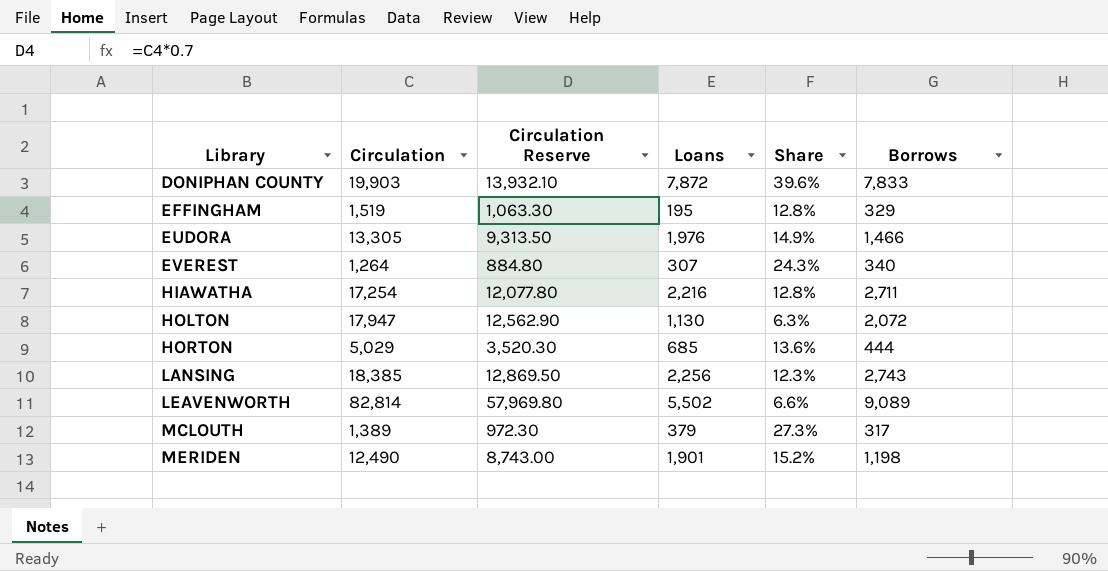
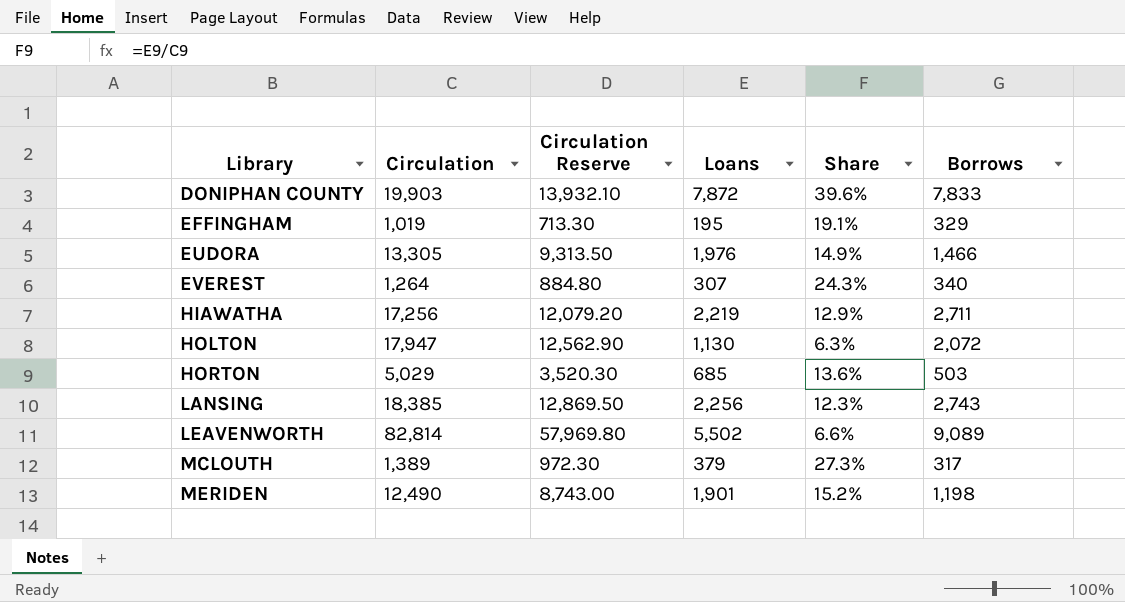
EFFINGHAM | Circulation: 1,519 -> 1,019
EFFINGHAM | Circulation Reserve: 1,063.30 -> 713.30
EFFINGHAM | Share: 12.8% -> 19.1%
HIAWATHA | Circulation: 17,254 -> 17,256
HIAWATHA | Circulation Reserve: 12,077.80 -> 12,079.20
HIAWATHA | Loans: 2,216 -> 2,219
HIAWATHA | Share: 12.8% -> 12.9%
HORTON | Borrows: 444 -> 503

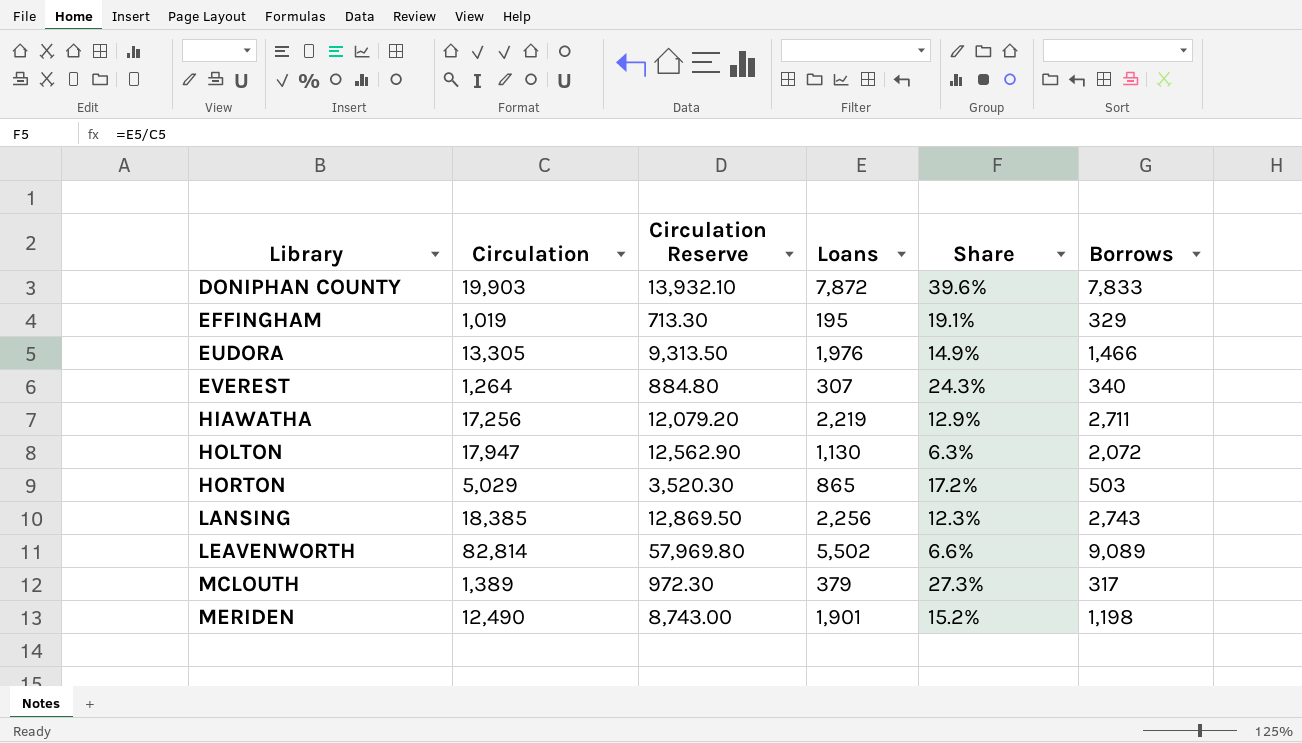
HORTON | Loans: 685 -> 865
HORTON | Share: 13.6% -> 17.2%

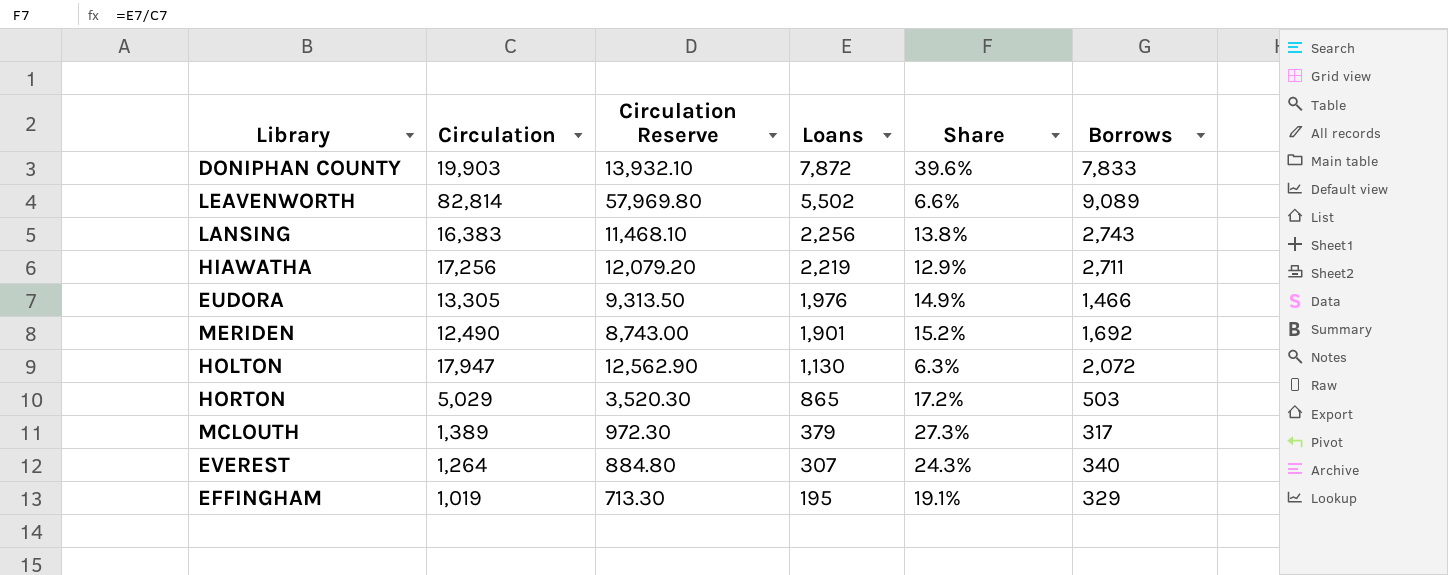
row order: Library ascending -> Loans descending
LANSING | Circulation: 18,385 -> 16,383
LANSING | Circulation Reserve: 12,869.50 -> 11,468.10
LANSING | Share: 12.3% -> 13.8%
MERIDEN | Borrows: 1,198 -> 1,692

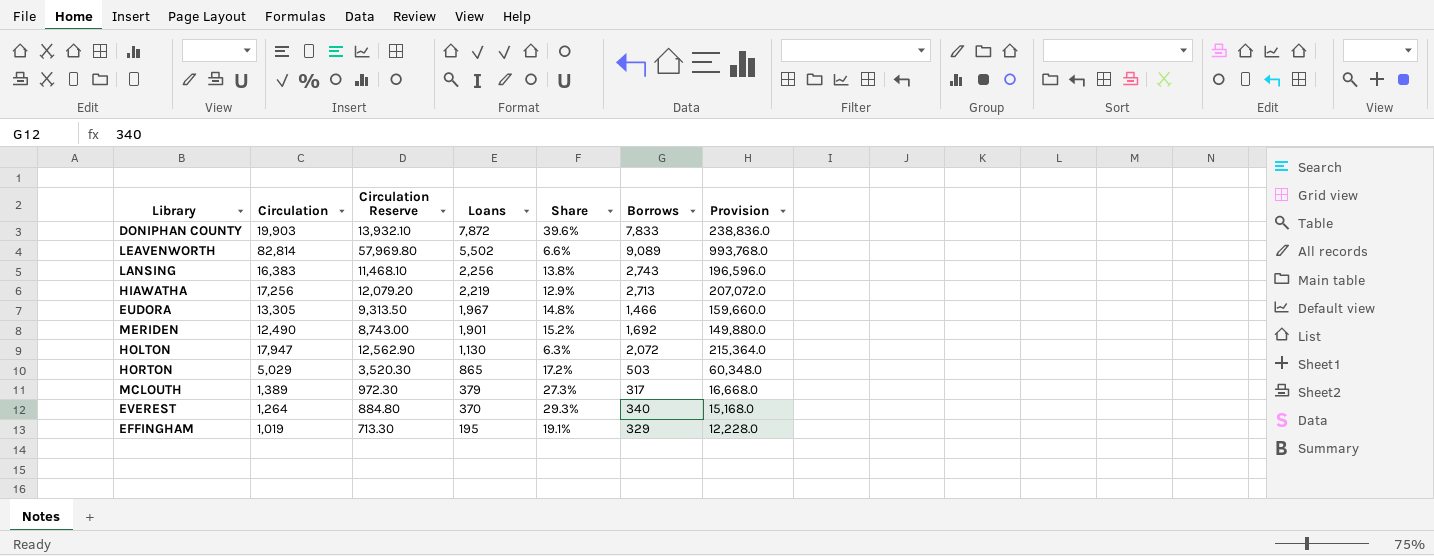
column Provision | formula: none -> [Circulation] * 12
HIAWATHA | Borrows: 2,711 -> 2,713
EUDORA | Loans: 1,976 -> 1,967
EUDORA | Share: 14.9% -> 14.8%
EVEREST | Loans: 307 -> 370
EVEREST | Share: 24.3% -> 29.3%

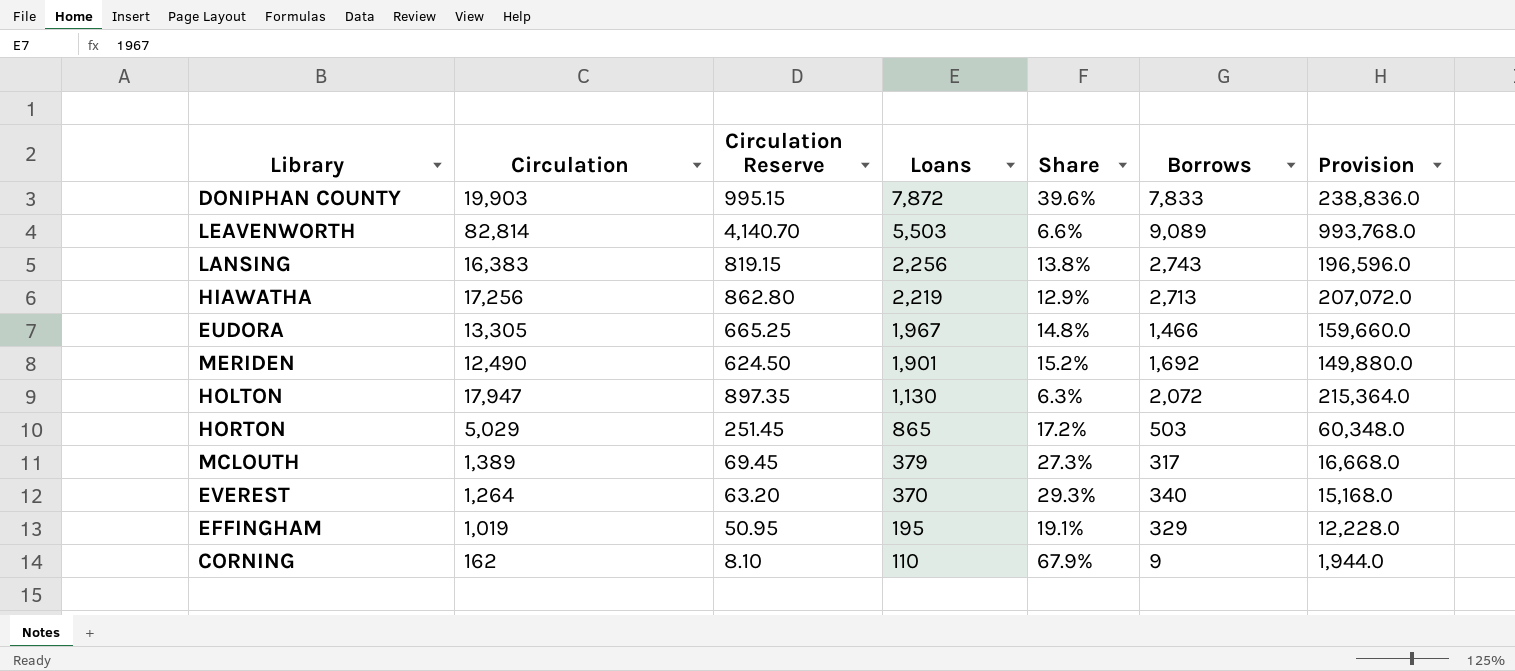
column Circulation Reserve | formula: [Circulation] * 0.7 -> [Circulation] * 0.05
LEAVENWORTH | Loans: 5,502 -> 5,503
row CORNING: none -> 162 | 8.10 | 110 | 67.9% | 9 | 1,944.0

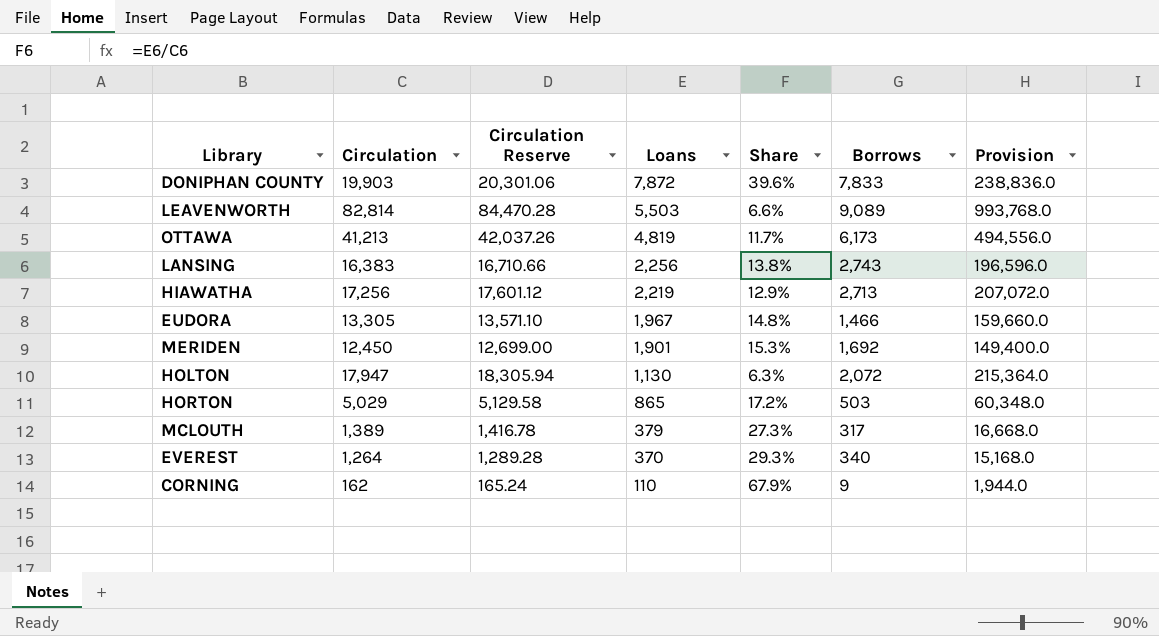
column Circulation Reserve | formula: [Circulation] * 0.05 -> [Circulation] * 1.02
row EFFINGHAM: 1,019 | 50.95 | 195 | 19.1% | 329 | 12,228.0 -> none
row OTTAWA: none -> 41,213 | 42,037.26 | 4,819 | 11.7% | 6,173 | 494,556.0
MERIDEN | Circulation: 12,490 -> 12,450
MERIDEN | Share: 15.2% -> 15.3%
MERIDEN | Provision: 149,880.0 -> 149,400.0

